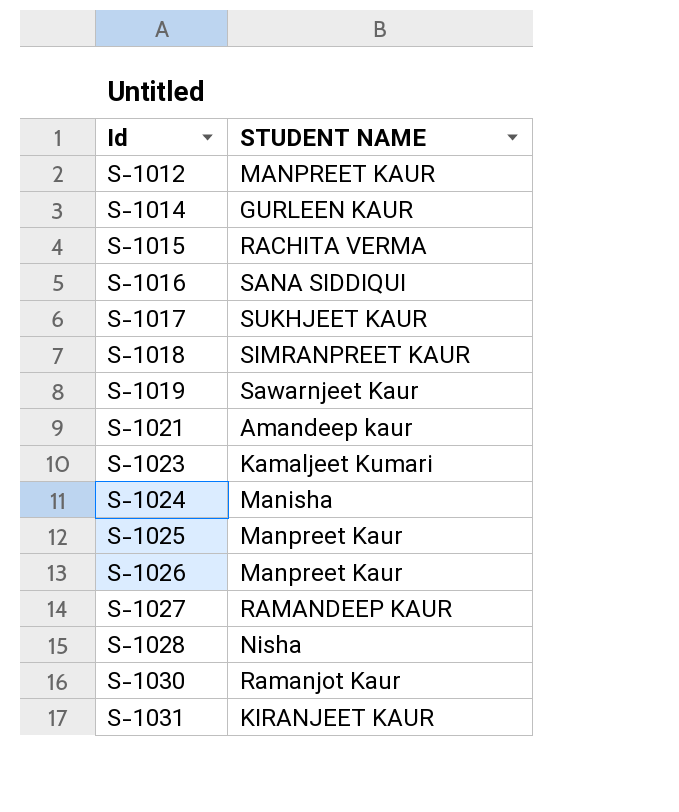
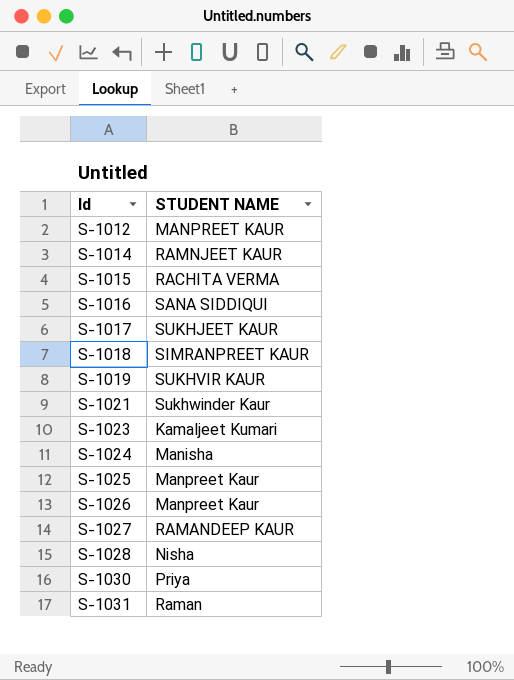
S-1014 | STUDENT NAME: GURLEEN KAUR -> RAMNJEET KAUR
S-1019 | STUDENT NAME: Sawarnjeet Kaur -> SUKHVIR KAUR
S-1021 | STUDENT NAME: Amandeep kaur -> Sukhwinder Kaur
S-1030 | STUDENT NAME: Ramanjot Kaur -> Priya
S-1031 | STUDENT NAME: KIRANJEET KAUR -> Raman

